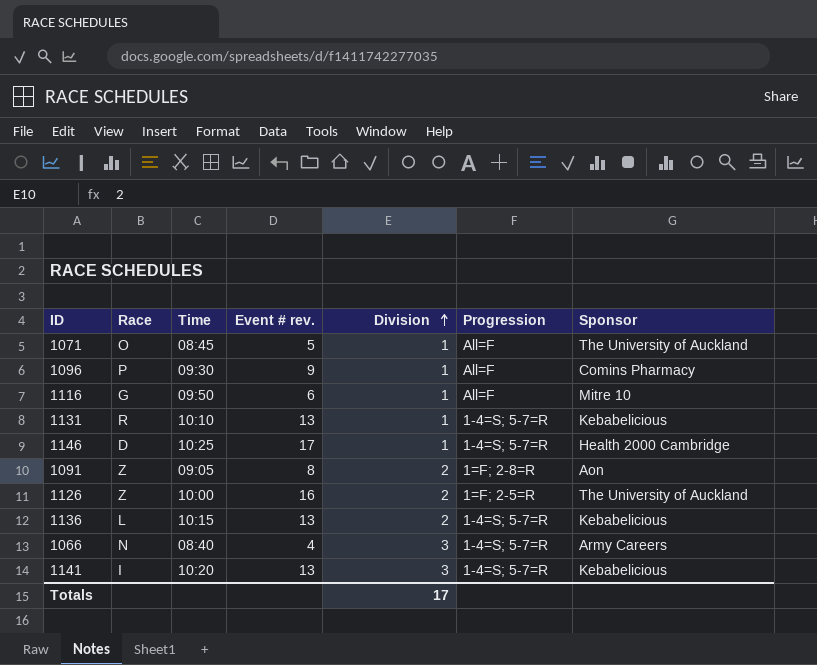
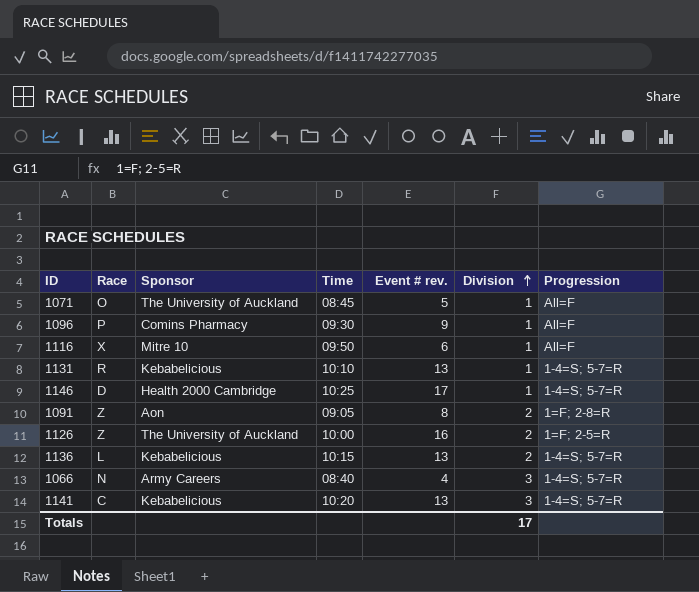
column Sponsor | position: 7 -> 3
1116 | Race: G -> X
1141 | Race: I -> C

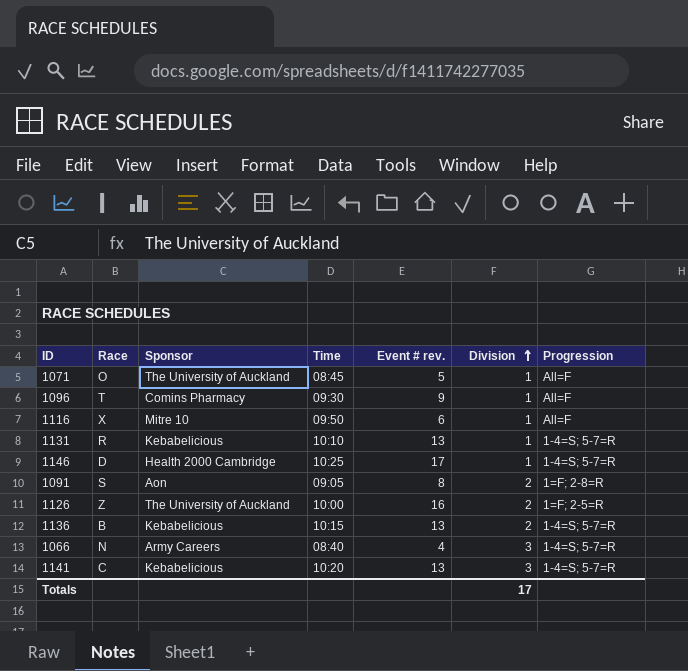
1096 | Race: P -> T
1091 | Race: Z -> S
1136 | Race: L -> B

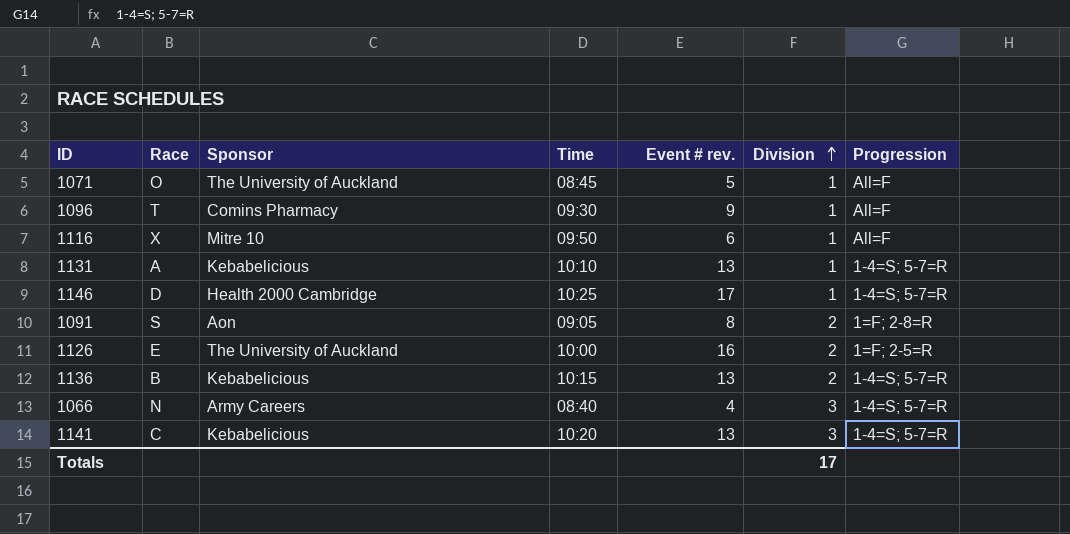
1131 | Race: R -> A
1126 | Race: Z -> E

